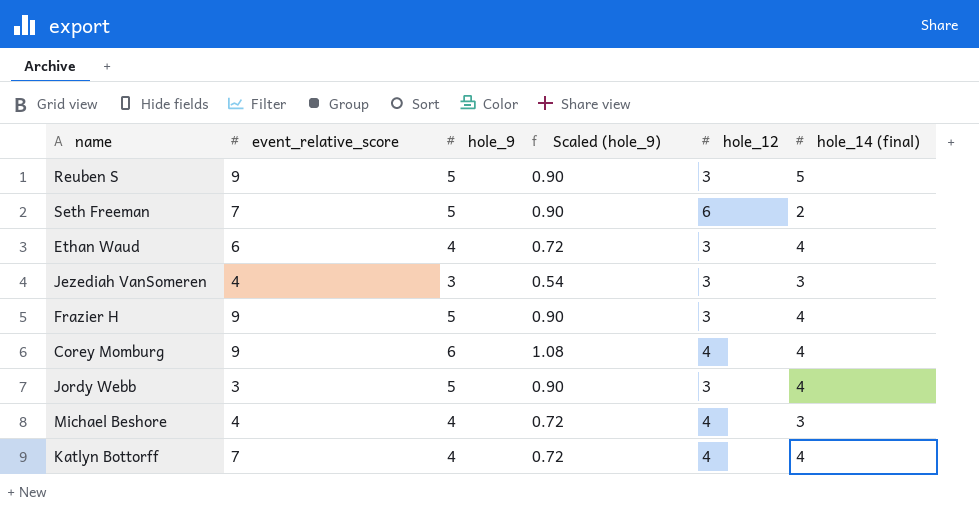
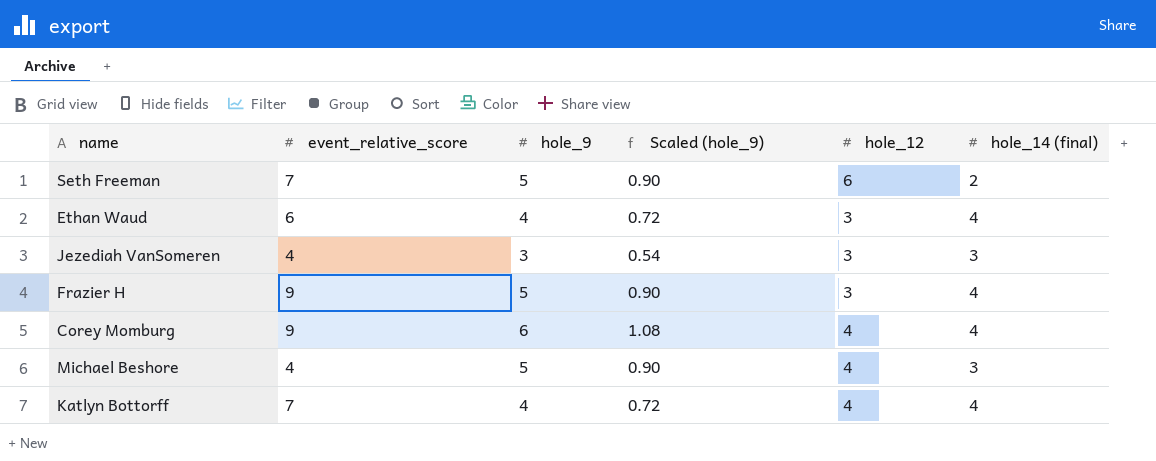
row Reuben S: 9 | 5 | 0.90 | 3 | 5 -> none
row Jordy Webb: 3 | 5 | 0.90 | 3 | 4 -> none
Michael Beshore | hole_9: 4 -> 5
Michael Beshore | Scaled (hole_9): 0.72 -> 0.90

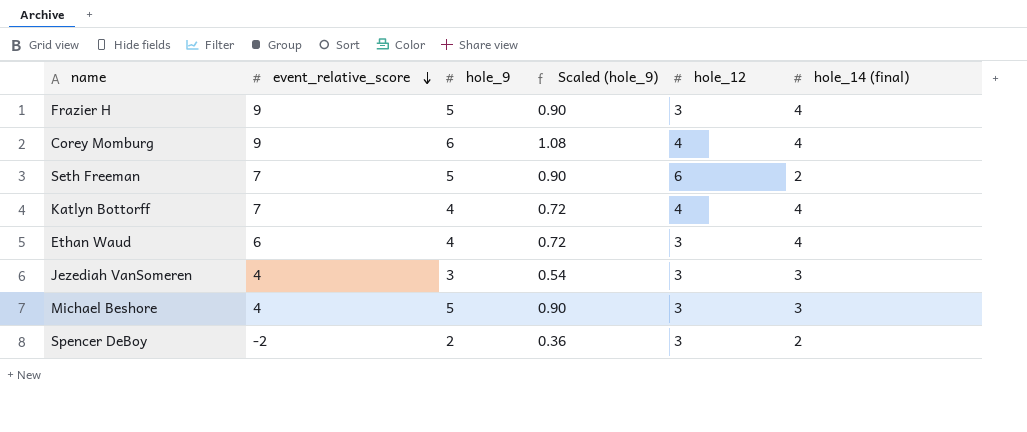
row order: none -> event_relative_score descending
Michael Beshore | hole_12: 4 -> 3
row Spencer DeBoy: none -> -2 | 2 | 0.36 | 3 | 2

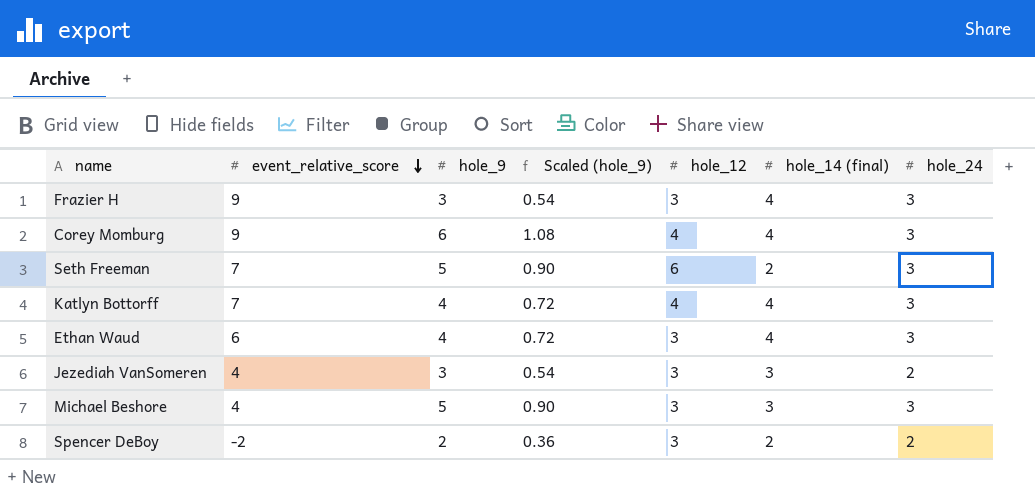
column hole_24 | position: none -> 7
Frazier H | hole_9: 5 -> 3
Frazier H | Scaled (hole_9): 0.90 -> 0.54

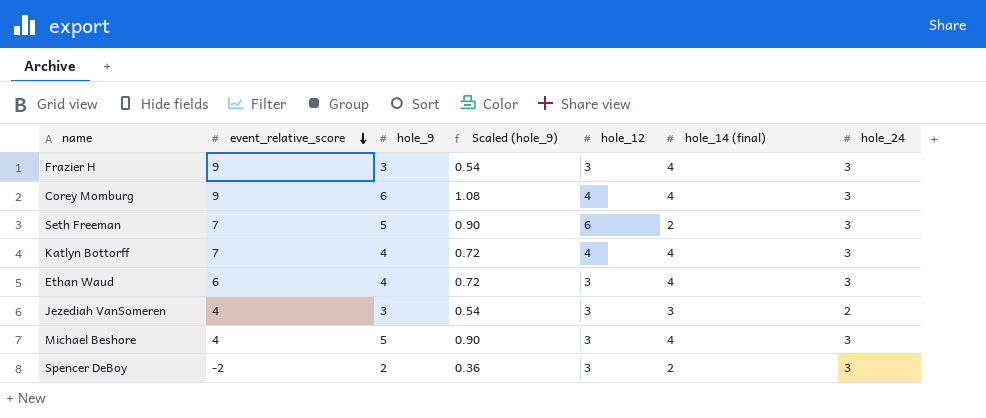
Michael Beshore | hole_14 (final): 3 -> 4
Spencer DeBoy | hole_24: 2 -> 3

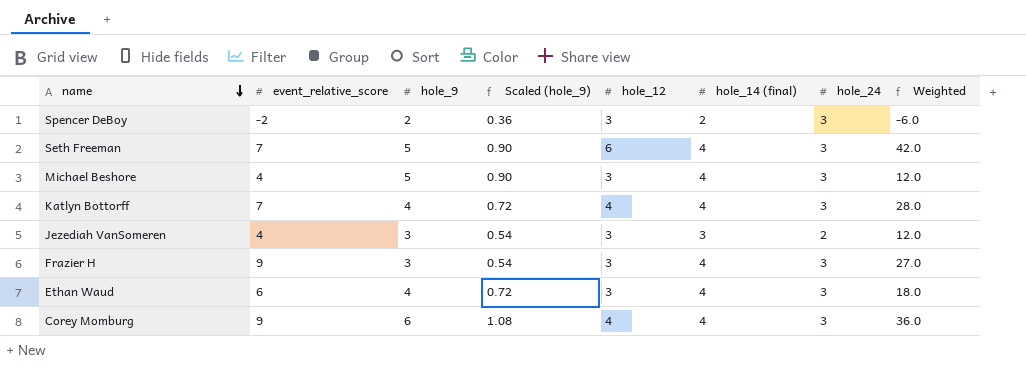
row order: event_relative_score descending -> name descending
column Weighted | formula: none -> [event_relative_score] * [hole_12]
Seth Freeman | hole_14 (final): 2 -> 4

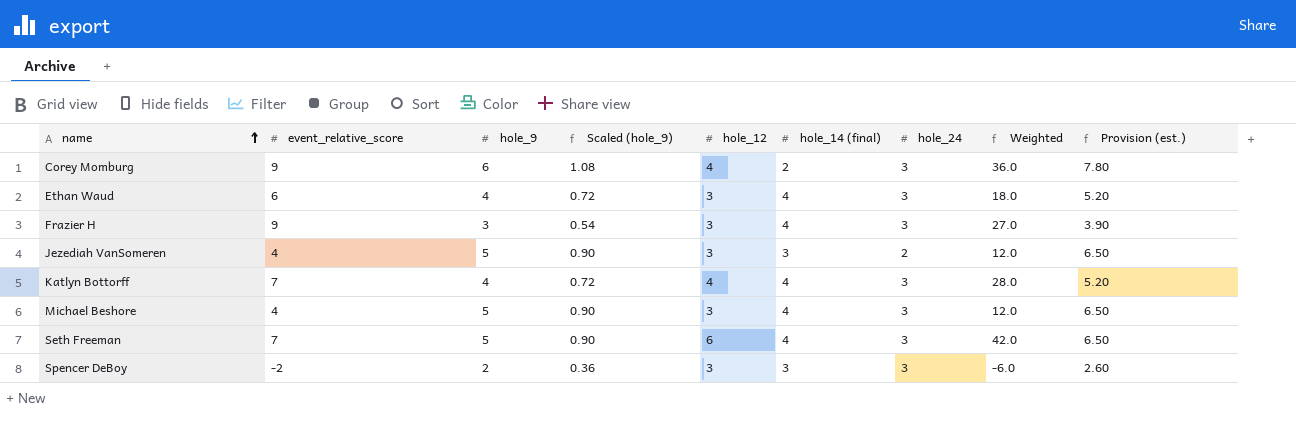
row order: name descending -> name ascending
column Provision (est.) | formula: none -> [hole_9] * 1.3
Corey Momburg | hole_14 (final): 4 -> 2
Jezediah VanSomeren | hole_9: 3 -> 5
Jezediah VanSomeren | Scaled (hole_9): 0.54 -> 0.90
Spencer DeBoy | hole_14 (final): 2 -> 3

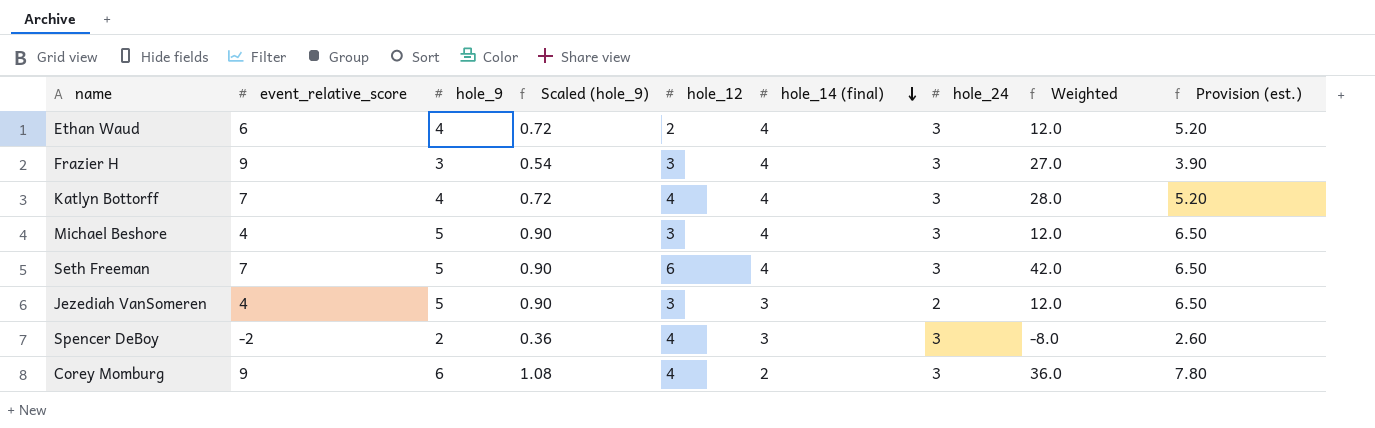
row order: name ascending -> hole_14 (final) descending
Ethan Waud | hole_12: 3 -> 2
Ethan Waud | Weighted: 18.0 -> 12.0
Spencer DeBoy | hole_12: 3 -> 4
Spencer DeBoy | Weighted: -6.0 -> -8.0

